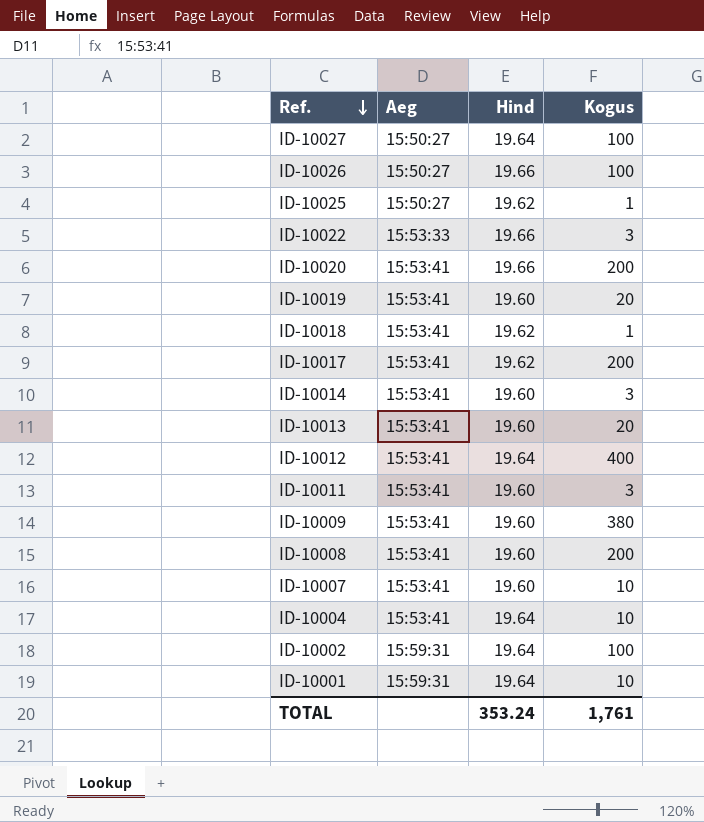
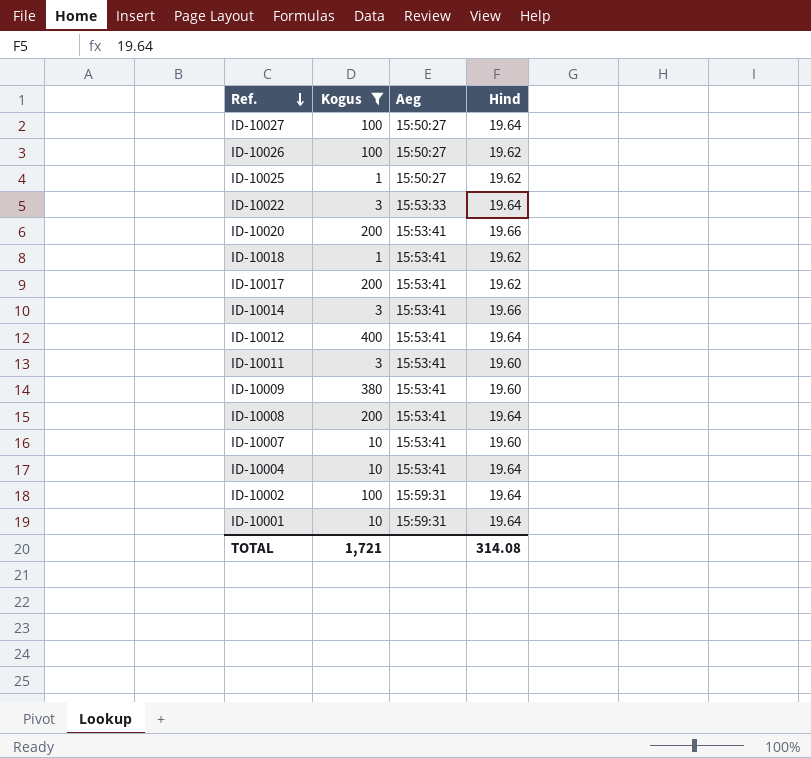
filter: none -> Kogus != 20
column Kogus | position: 4 -> 2
ID-10026 | Hind: 19.66 -> 19.62
ID-10022 | Hind: 19.66 -> 19.64
ID-10014 | Hind: 19.60 -> 19.66
ID-10008 | Hind: 19.60 -> 19.64
TOTAL | Kogus: 1,761 -> 1,721
TOTAL | Hind: 353.24 -> 314.08

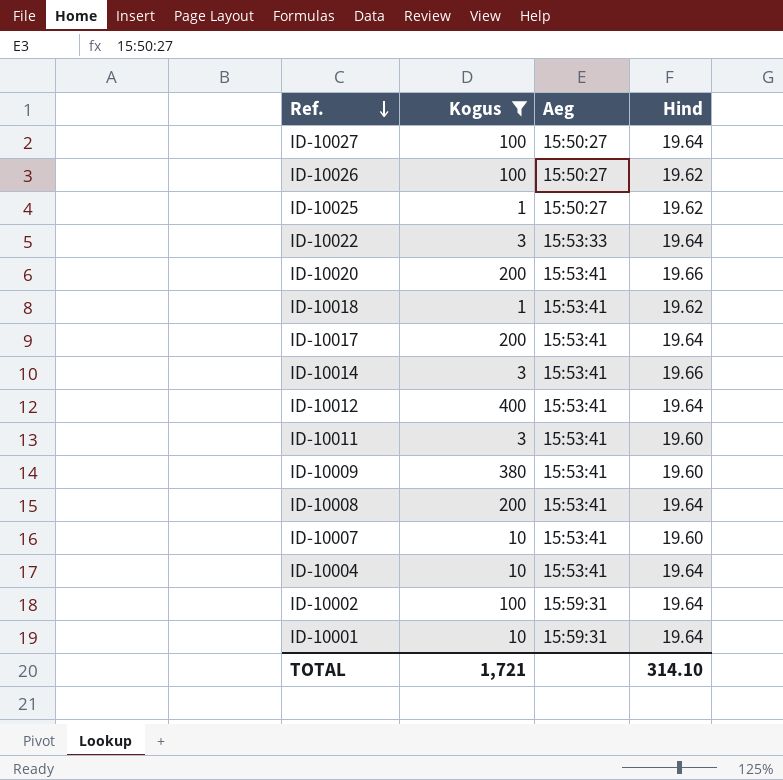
ID-10017 | Hind: 19.62 -> 19.64
TOTAL | Hind: 314.08 -> 314.10

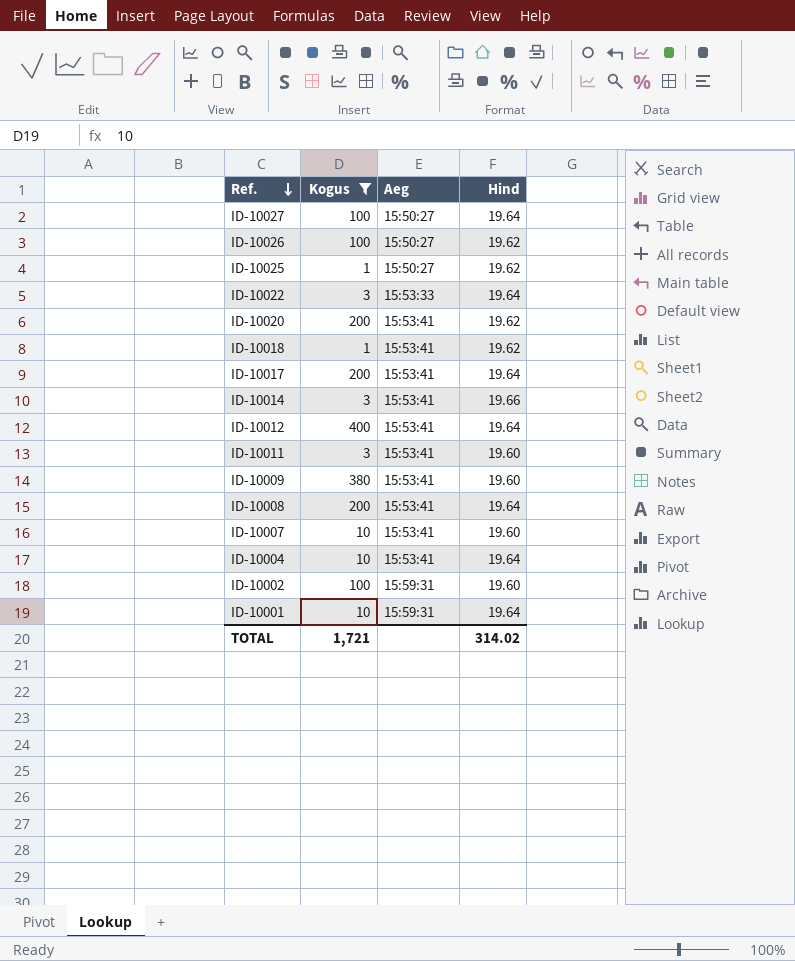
ID-10020 | Hind: 19.66 -> 19.62
ID-10002 | Hind: 19.64 -> 19.60
TOTAL | Hind: 314.10 -> 314.02

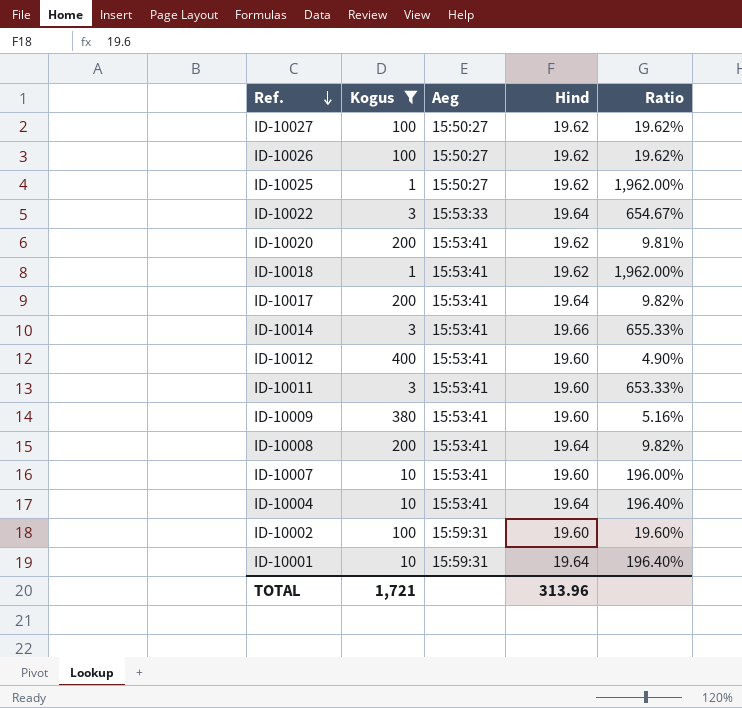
column Ratio | formula: none -> [Hind] / [Kogus]
ID-10027 | Hind: 19.64 -> 19.62
ID-10012 | Hind: 19.64 -> 19.60
TOTAL | Hind: 314.02 -> 313.96

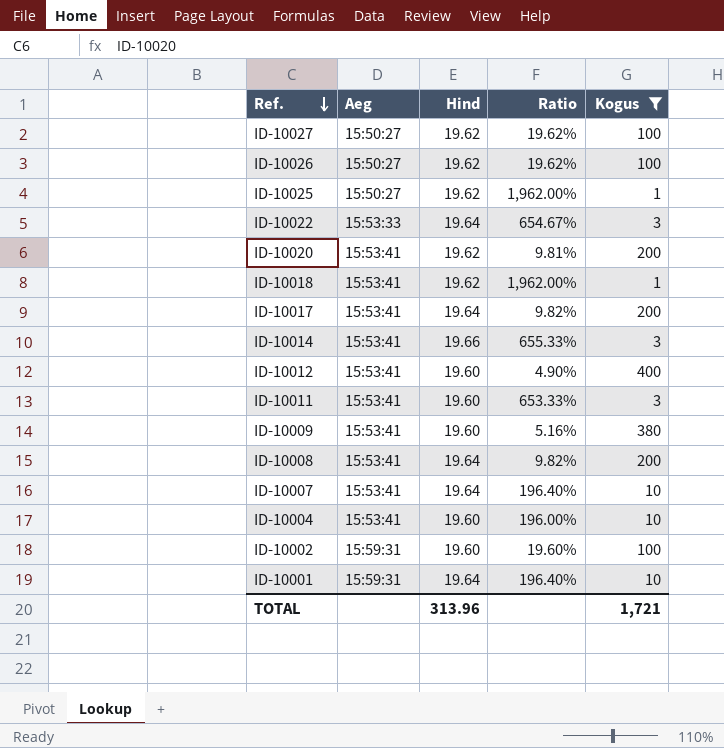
column Kogus | position: 2 -> 5
ID-10007 | Hind: 19.60 -> 19.64
ID-10007 | Ratio: 196.00% -> 196.40%
ID-10004 | Hind: 19.64 -> 19.60
ID-10004 | Ratio: 196.40% -> 196.00%

